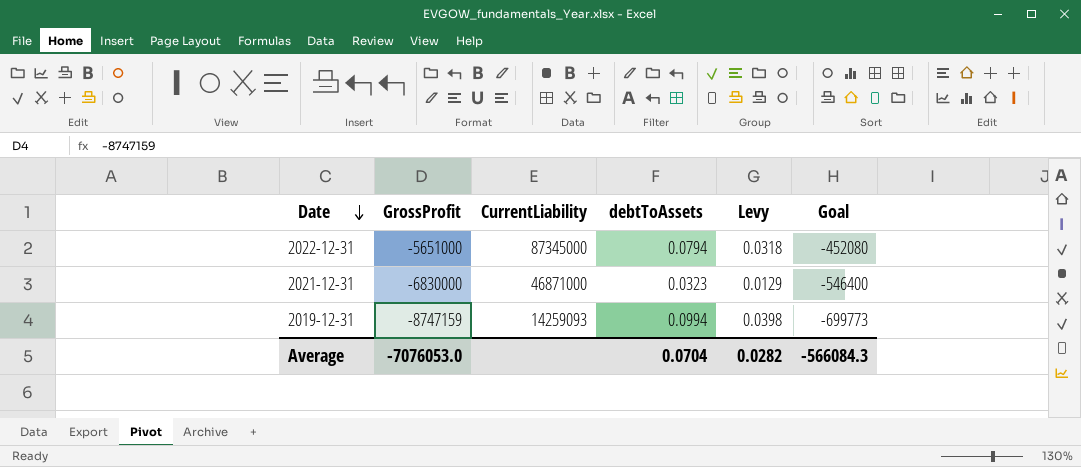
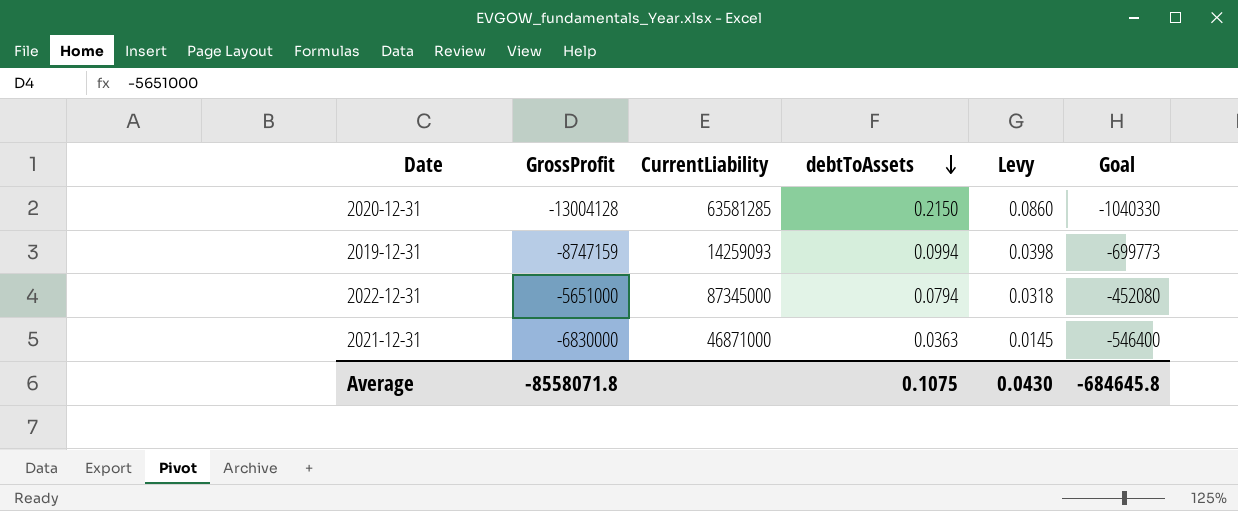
row order: Date descending -> debtToAssets descending
row 2020-12-31: none -> -13004128 | 63581285 | 0.2150 | 0.0860 | -1040330
2021-12-31 | debtToAssets: 0.0323 -> 0.0363
2021-12-31 | Levy: 0.0129 -> 0.0145
Average | GrossProfit: -7076053.0 -> -8558071.8
Average | debtToAssets: 0.0704 -> 0.1075
Average | Levy: 0.0282 -> 0.0430
Average | Goal: -566084.3 -> -684645.8

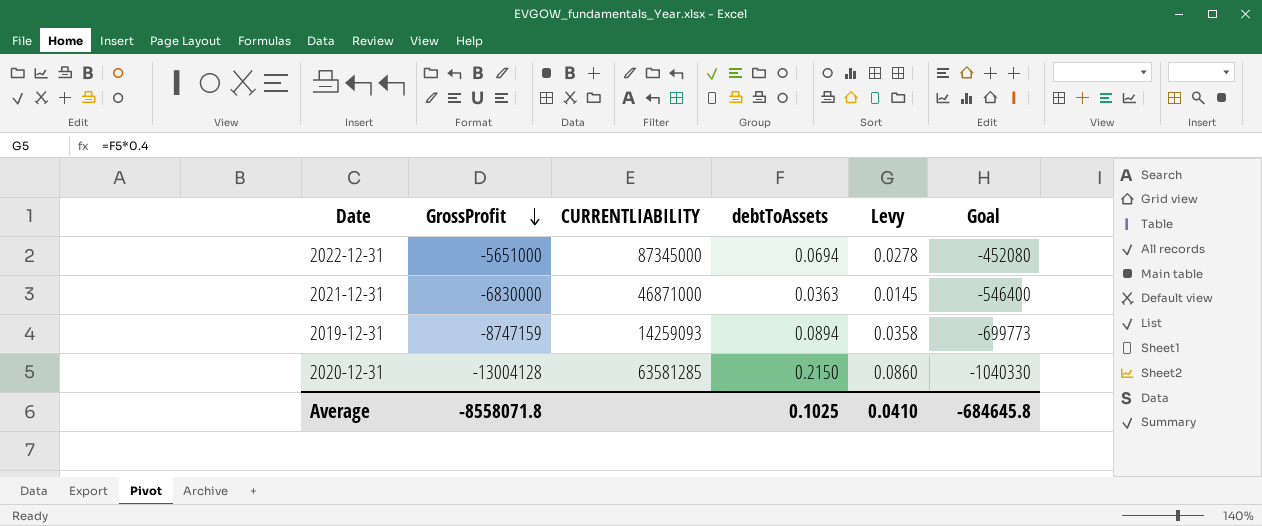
row order: debtToAssets descending -> GrossProfit descending
column name: CurrentLiability -> CURRENTLIABILITY
2022-12-31 | debtToAssets: 0.0794 -> 0.0694
2022-12-31 | Levy: 0.0318 -> 0.0278
2019-12-31 | debtToAssets: 0.0994 -> 0.0894
2019-12-31 | Levy: 0.0398 -> 0.0358
Average | debtToAssets: 0.1075 -> 0.1025
Average | Levy: 0.0430 -> 0.0410

